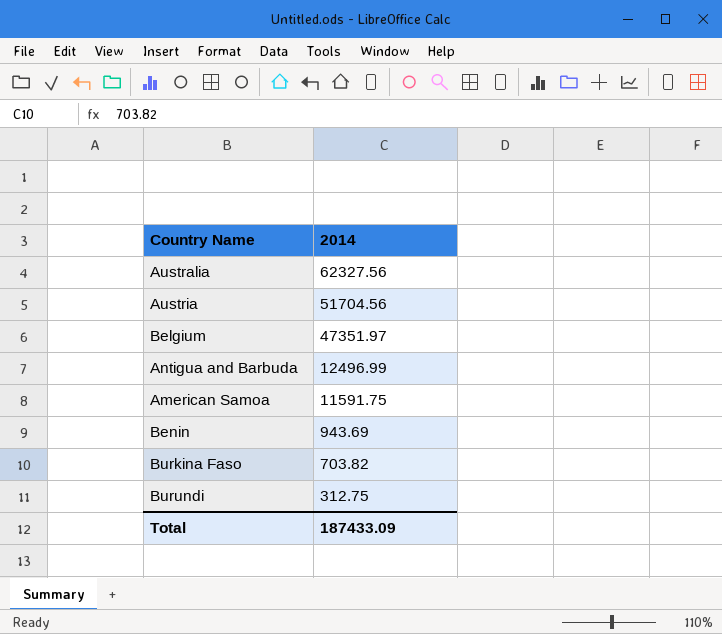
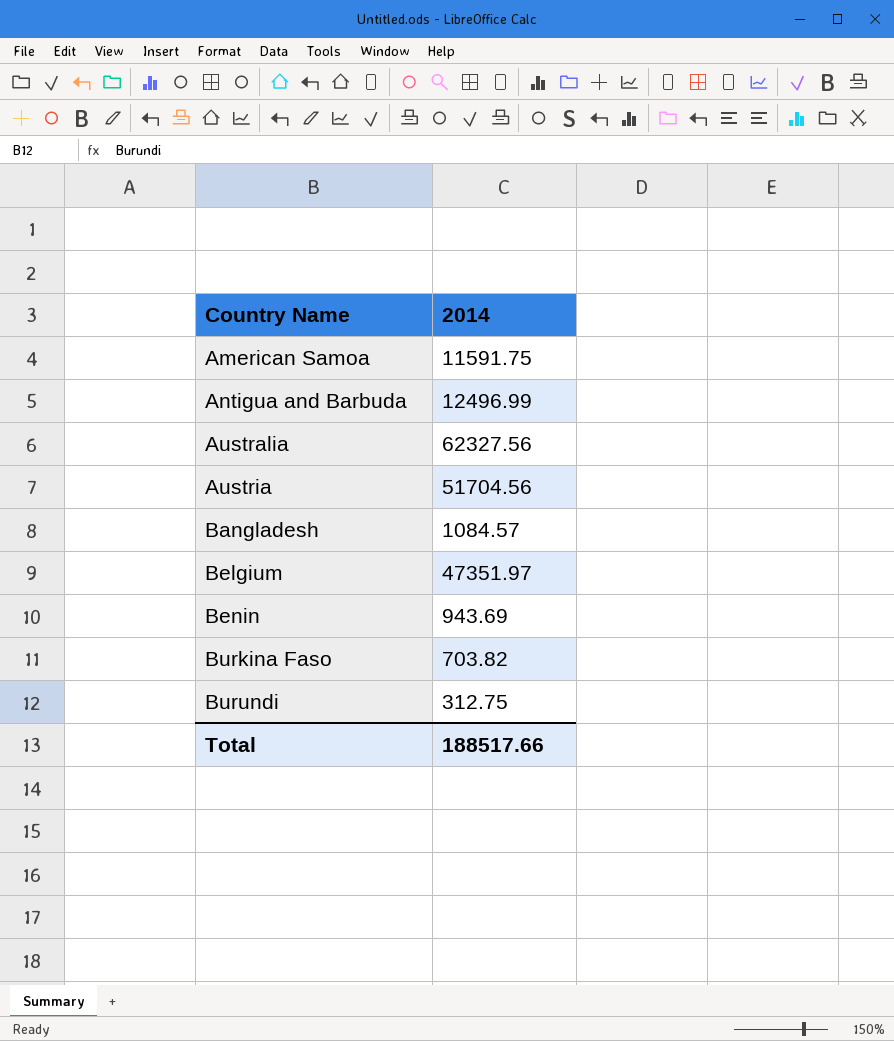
row order: 2014 descending -> Country Name ascending
row Bangladesh: none -> 1084.57
Total | 2014: 187433.09 -> 188517.66

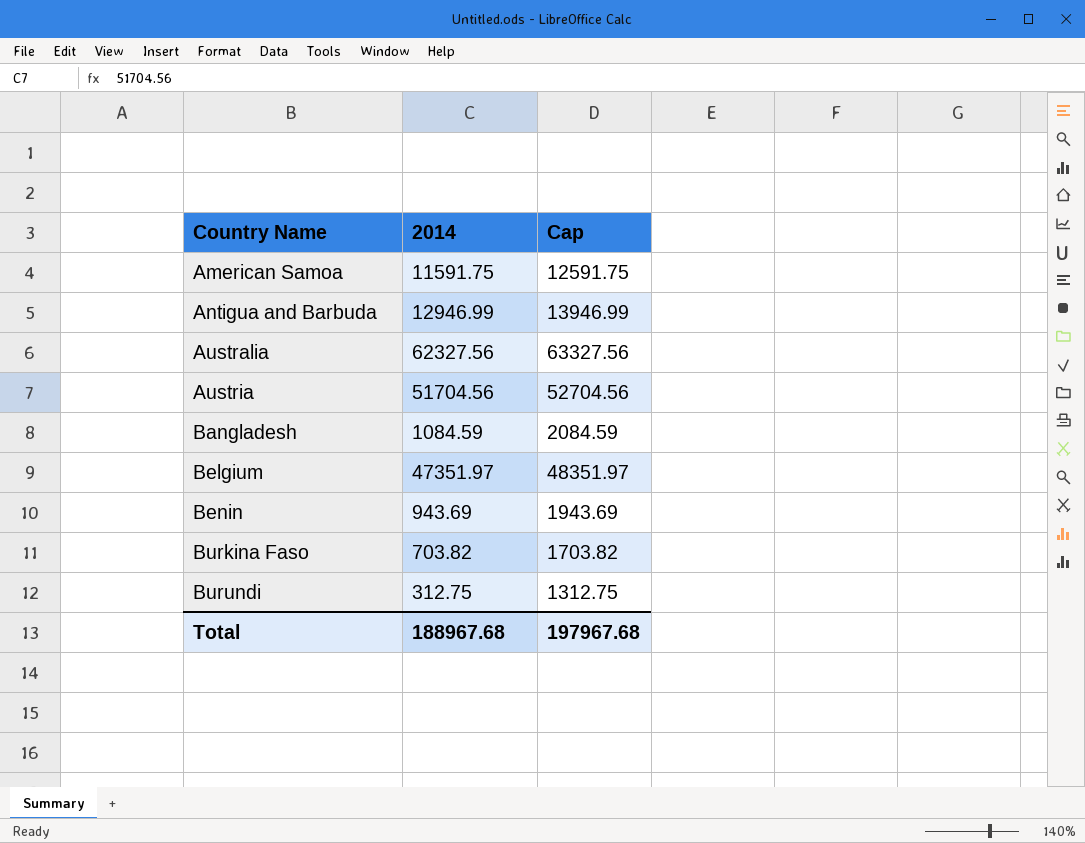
column Cap | formula: none -> [2014] + 1000
Antigua and Barbuda | 2014: 12496.99 -> 12946.99
Bangladesh | 2014: 1084.57 -> 1084.59
Total | 2014: 188517.66 -> 188967.68

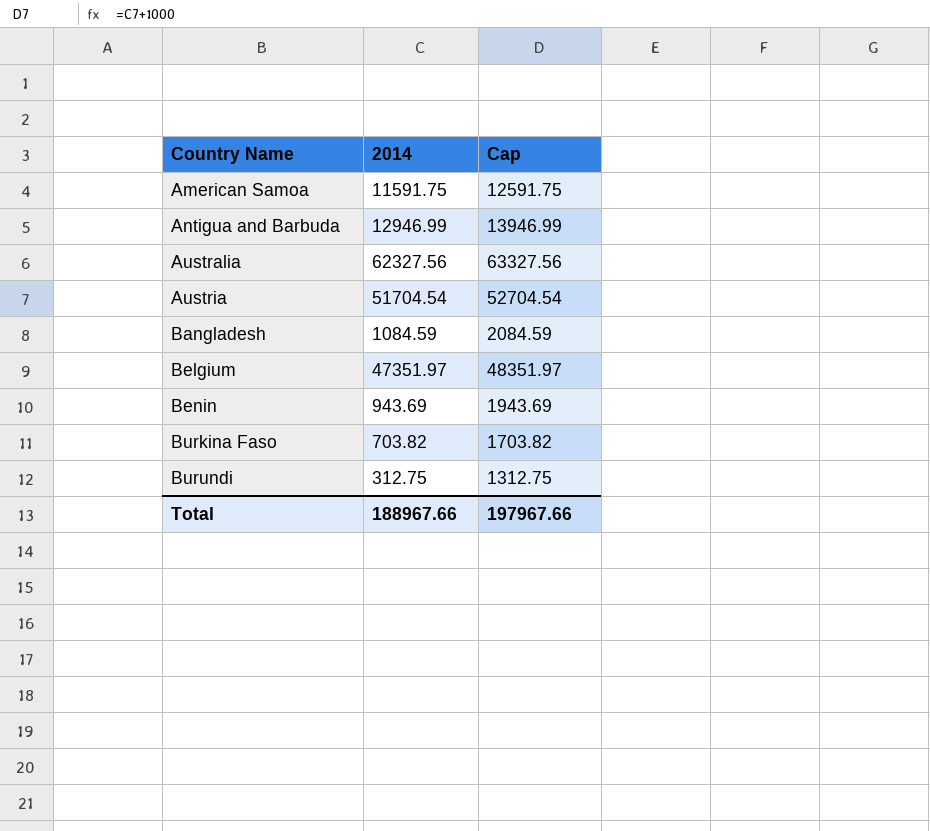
Austria | 2014: 51704.56 -> 51704.54
Austria | Cap: 52704.56 -> 52704.54
Total | 2014: 188967.68 -> 188967.66
Total | Cap: 197967.68 -> 197967.66

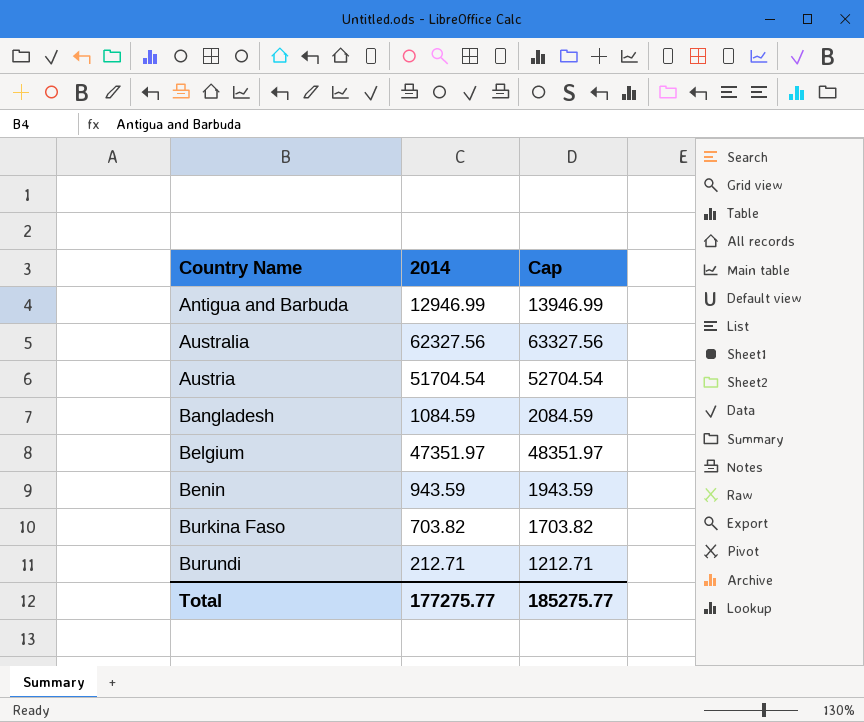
row American Samoa: 11591.75 | 12591.75 -> none
Benin | 2014: 943.69 -> 943.59
Benin | Cap: 1943.69 -> 1943.59
Burundi | 2014: 312.75 -> 212.71
Burundi | Cap: 1312.75 -> 1212.71
Total | 2014: 188967.66 -> 177275.77
Total | Cap: 197967.66 -> 185275.77

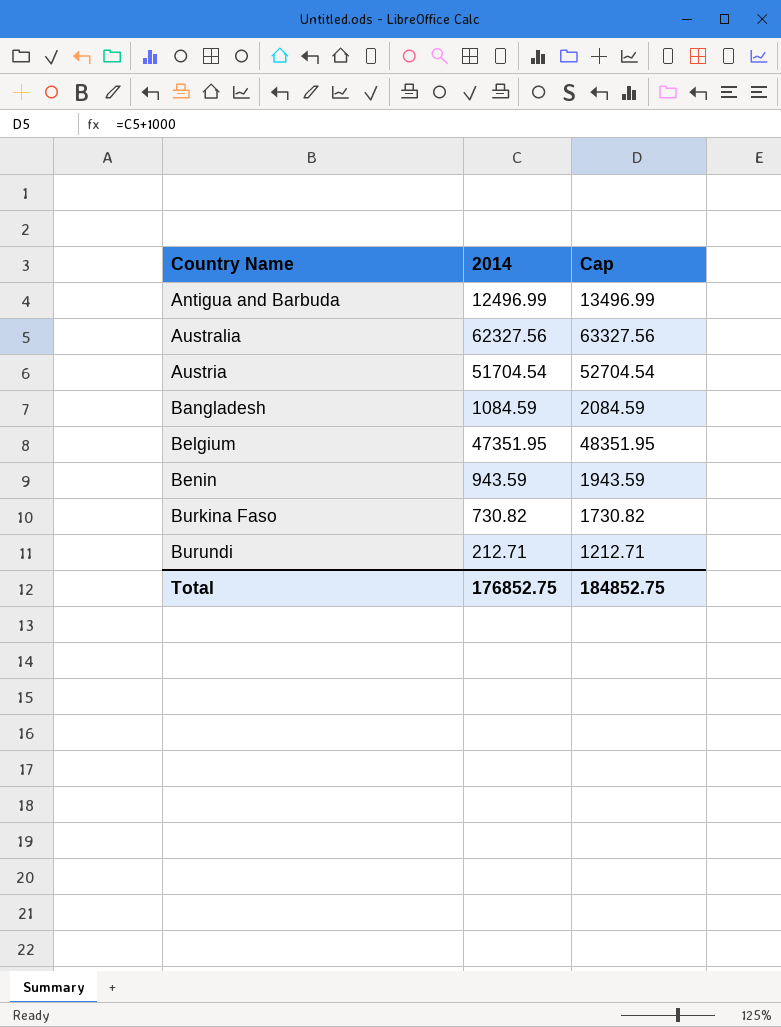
Antigua and Barbuda | 2014: 12946.99 -> 12496.99
Antigua and Barbuda | Cap: 13946.99 -> 13496.99
Belgium | 2014: 47351.97 -> 47351.95
Belgium | Cap: 48351.97 -> 48351.95
Burkina Faso | 2014: 703.82 -> 730.82
Burkina Faso | Cap: 1703.82 -> 1730.82
Total | 2014: 177275.77 -> 176852.75
Total | Cap: 185275.77 -> 184852.75

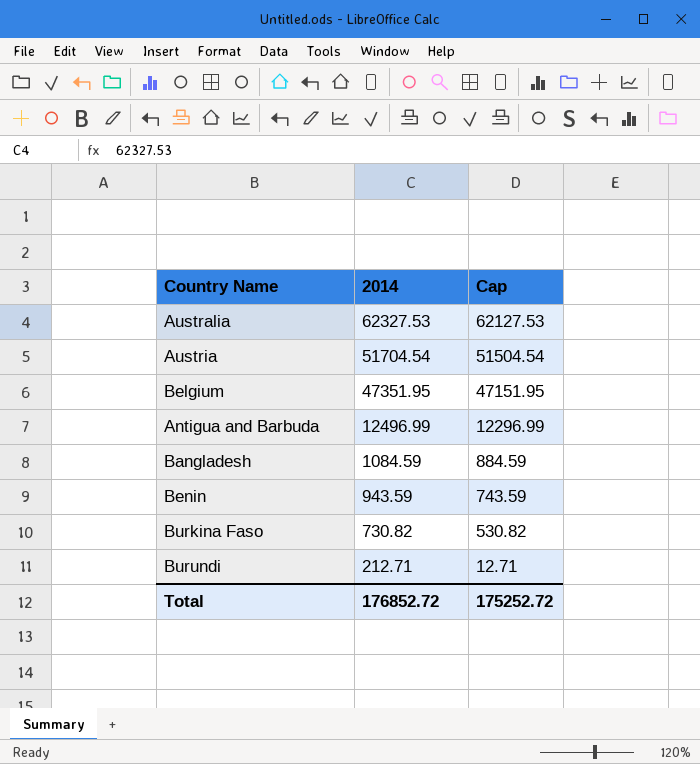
row order: Country Name ascending -> 2014 descending
column Cap | formula: [2014] + 1000 -> [2014] - 200
Australia | 2014: 62327.56 -> 62327.53
Total | 2014: 176852.75 -> 176852.72
Total | Cap: 184852.75 -> 175252.72

